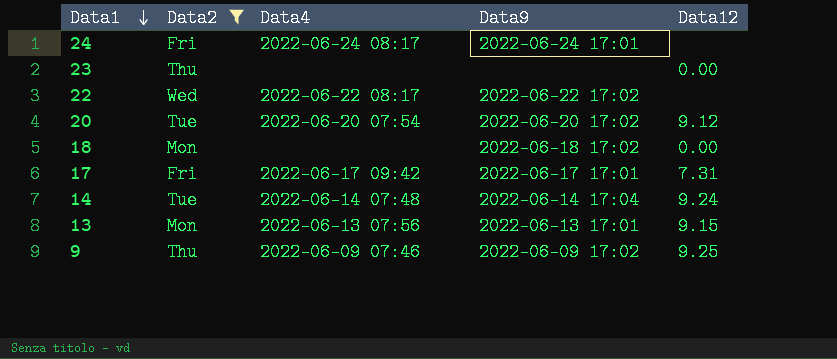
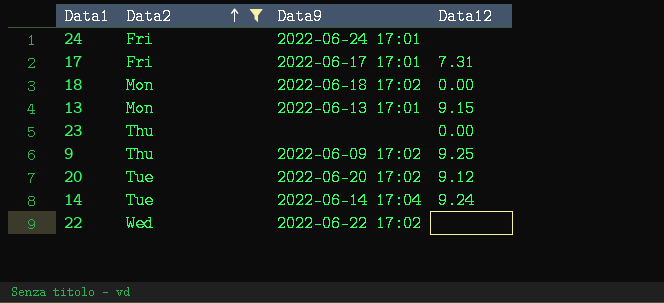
row order: Data1 descending -> Data2 ascending
column Data4 | position: 3 -> none

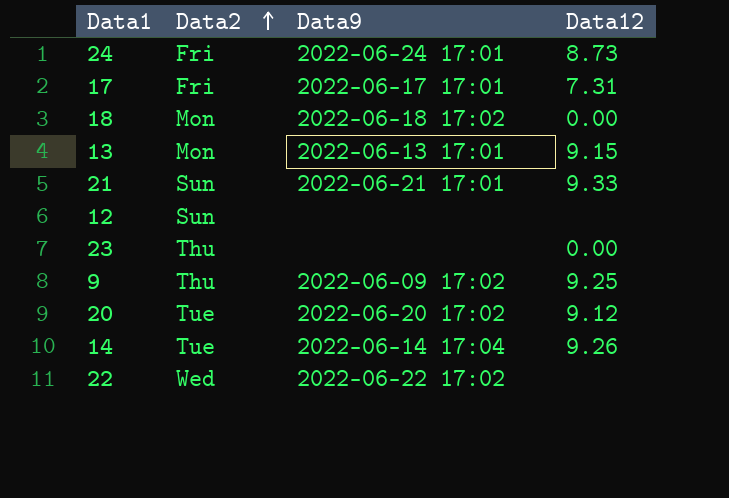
filter: Data2 != Sun -> none
24 | Data12: none -> 8.73
14 | Data12: 9.24 -> 9.26

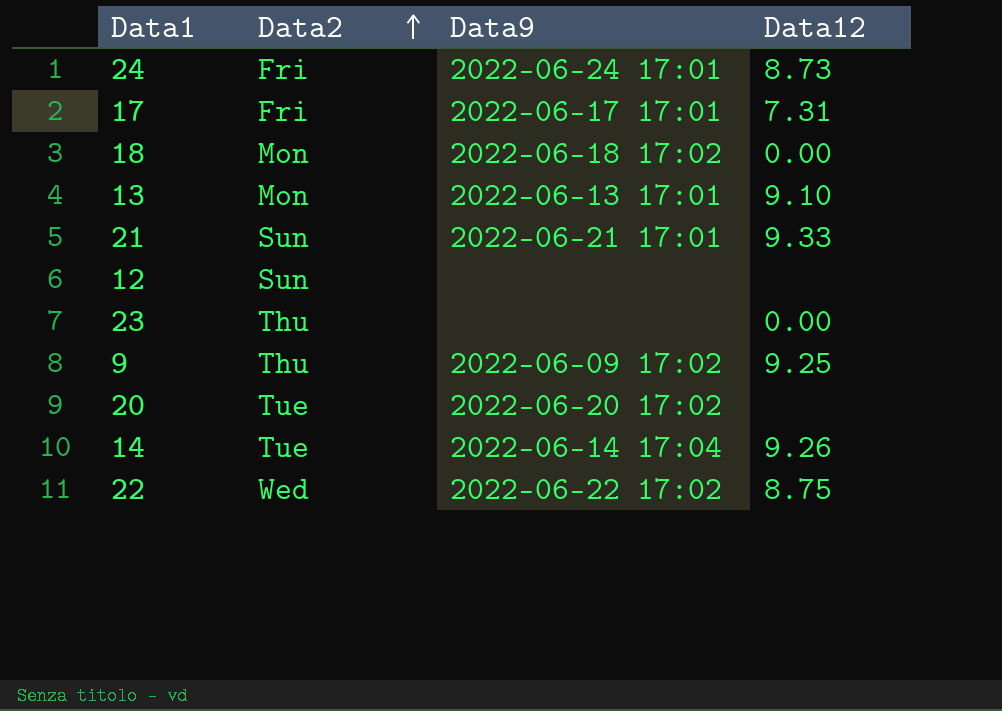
13 | Data12: 9.15 -> 9.10
20 | Data12: 9.12 -> none
22 | Data12: none -> 8.75

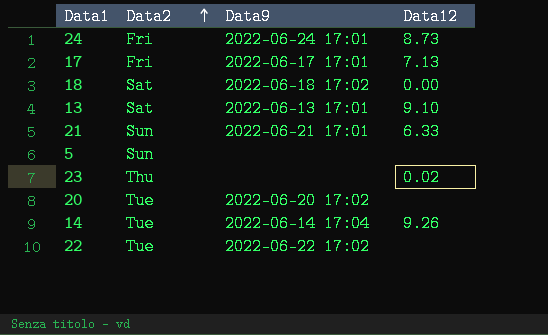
row 12: Sun | none | none -> none
row 9: Thu | 2022-06-09 17:02 | 9.25 -> none
17 | Data12: 7.31 -> 7.13
18 | Data2: Mon -> Sat
13 | Data2: Mon -> Sat
21 | Data12: 9.33 -> 6.33
row 5: none -> Sun | none | none
23 | Data12: 0.00 -> 0.02
22 | Data2: Wed -> Tue
22 | Data12: 8.75 -> none

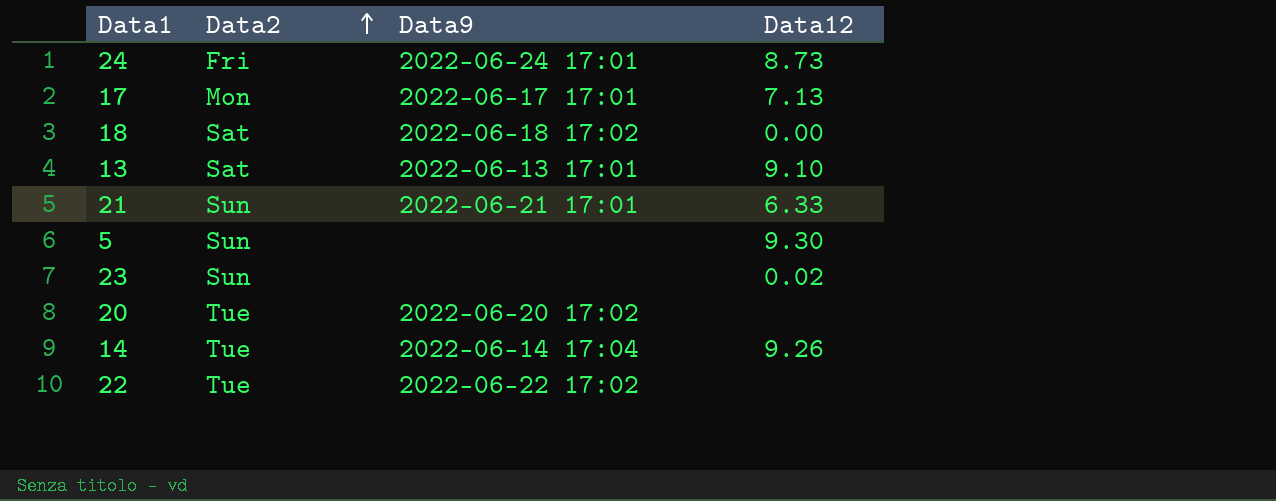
17 | Data2: Fri -> Mon
5 | Data12: none -> 9.30
23 | Data2: Thu -> Sun

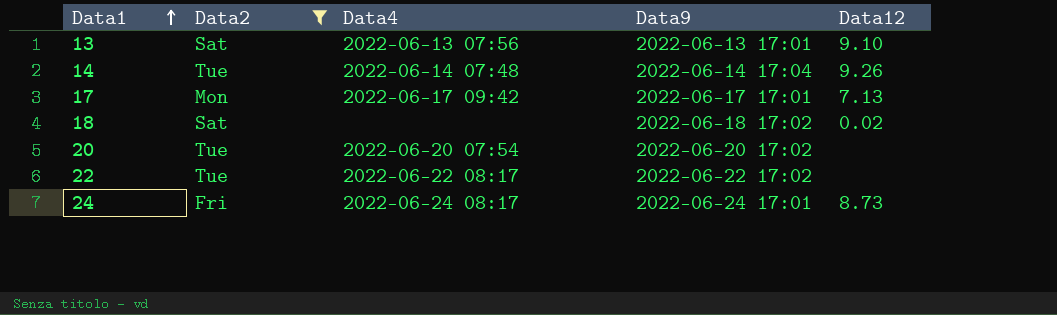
filter: none -> Data2 != Sun
row order: Data2 ascending -> Data1 ascending
column Data4 | position: none -> 3
18 | Data12: 0.00 -> 0.02

